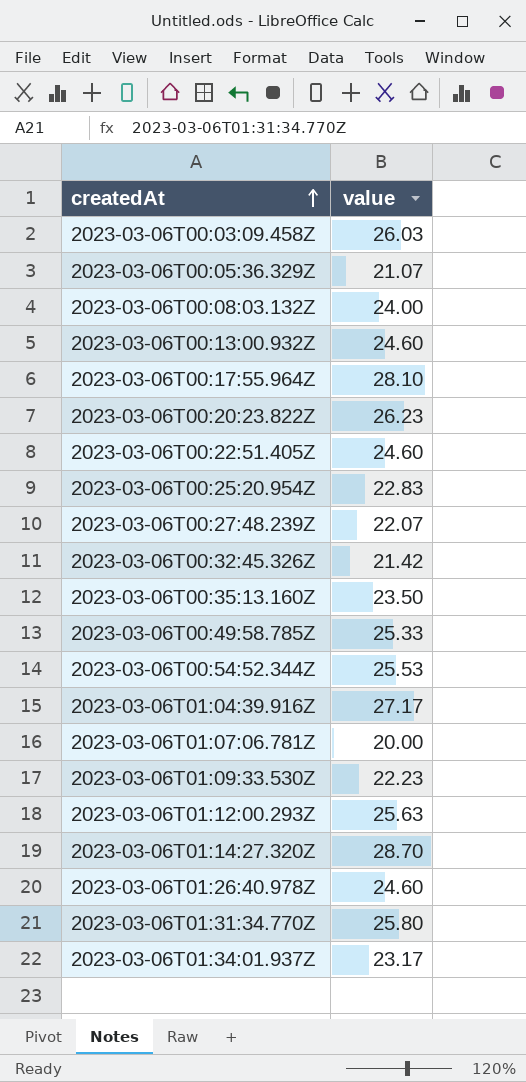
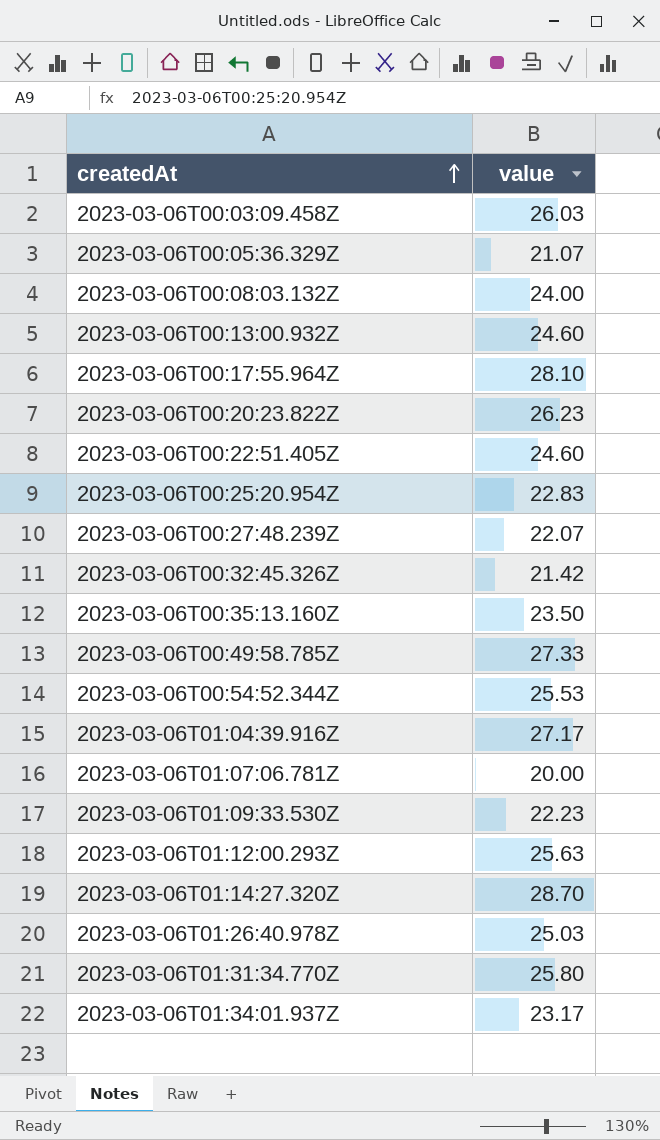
2023-03-06T00:49:58.785Z | value: 25.33 -> 27.33
2023-03-06T01:26:40.978Z | value: 24.60 -> 25.03

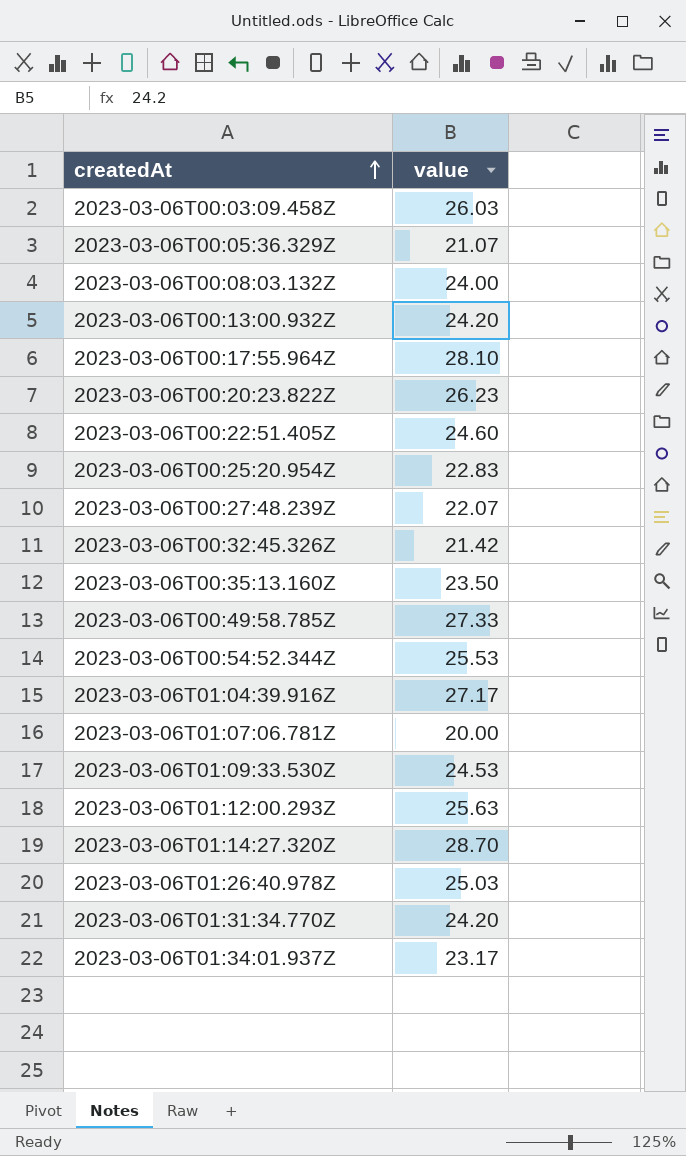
2023-03-06T00:13:00.932Z | value: 24.60 -> 24.20
2023-03-06T01:09:33.530Z | value: 22.23 -> 24.53
2023-03-06T01:31:34.770Z | value: 25.80 -> 24.20

